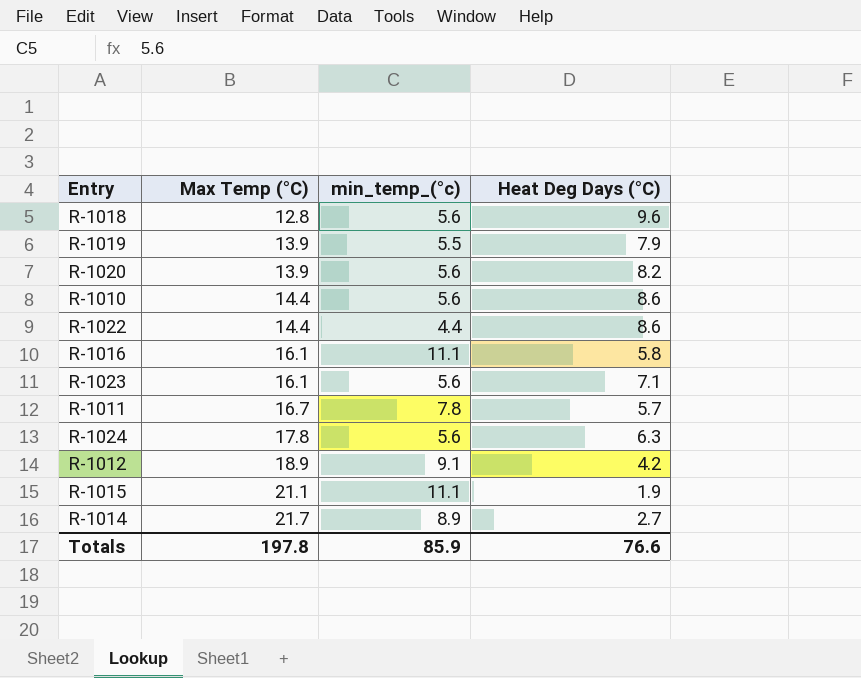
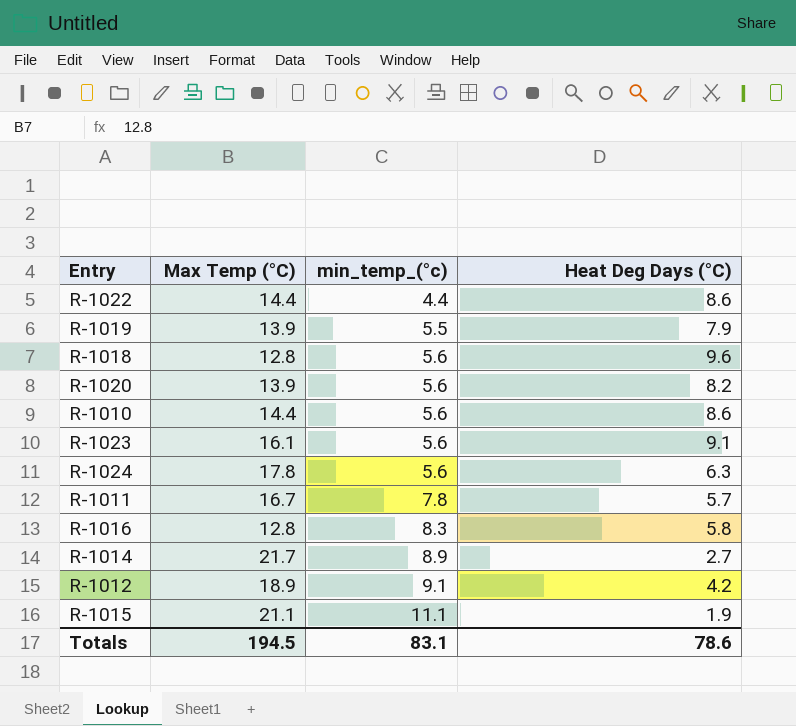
row order: Max Temp (°C) ascending -> min_temp_(°c) ascending
R-1023 | Heat Deg Days (°C): 7.1 -> 9.1
R-1016 | Max Temp (°C): 16.1 -> 12.8
R-1016 | min_temp_(°c): 11.1 -> 8.3
Totals | Max Temp (°C): 197.8 -> 194.5
Totals | min_temp_(°c): 85.9 -> 83.1
Totals | Heat Deg Days (°C): 76.6 -> 78.6

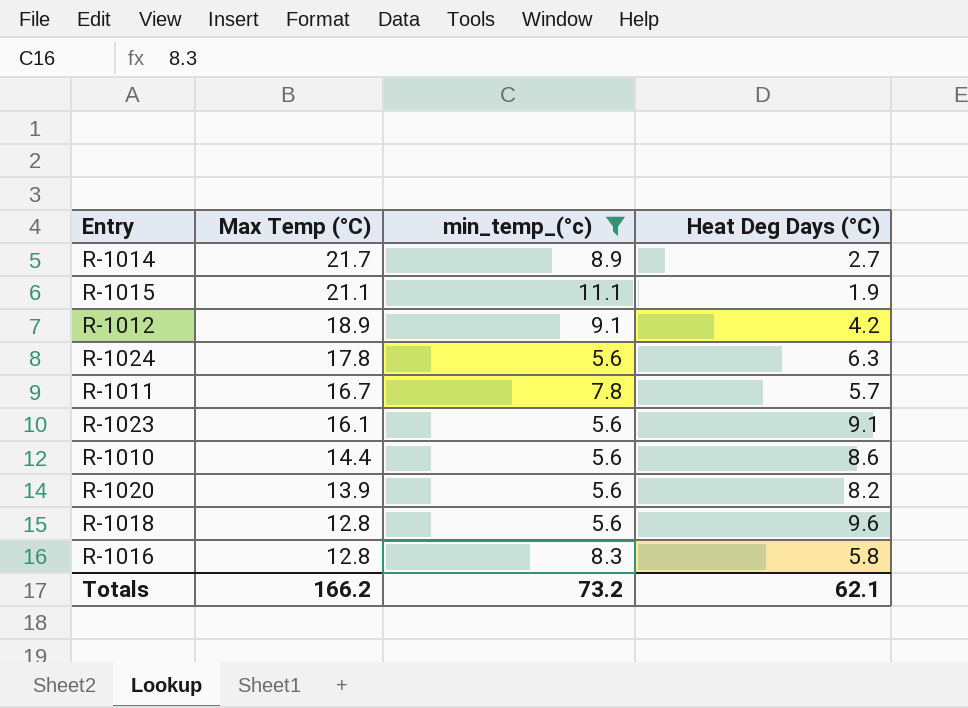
filter: none -> min_temp_(°c) >= 5.6
row order: min_temp_(°c) ascending -> Max Temp (°C) descending
Totals | Max Temp (°C): 194.5 -> 166.2
Totals | min_temp_(°c): 83.1 -> 73.2
Totals | Heat Deg Days (°C): 78.6 -> 62.1

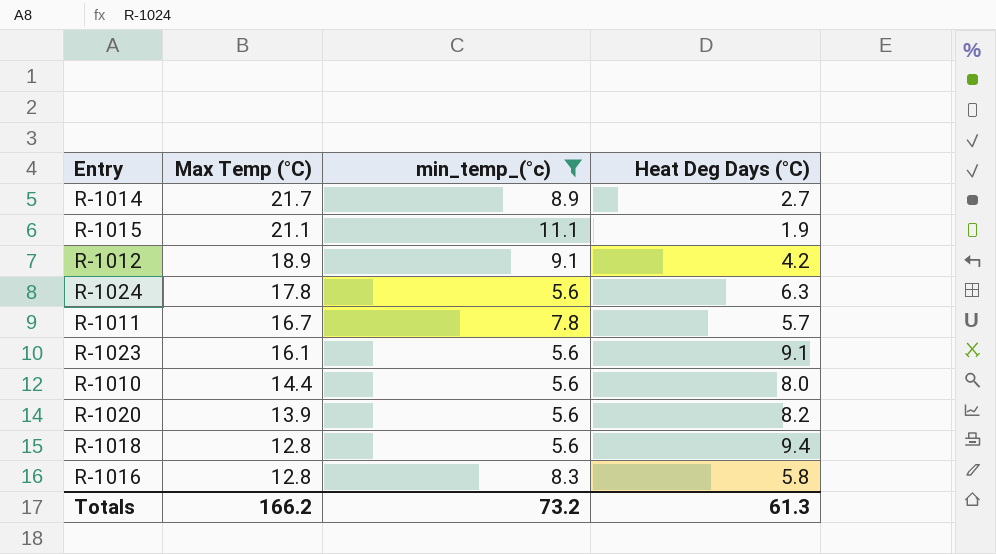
R-1010 | Heat Deg Days (°C): 8.6 -> 8.0
R-1018 | Heat Deg Days (°C): 9.6 -> 9.4
Totals | Heat Deg Days (°C): 62.1 -> 61.3

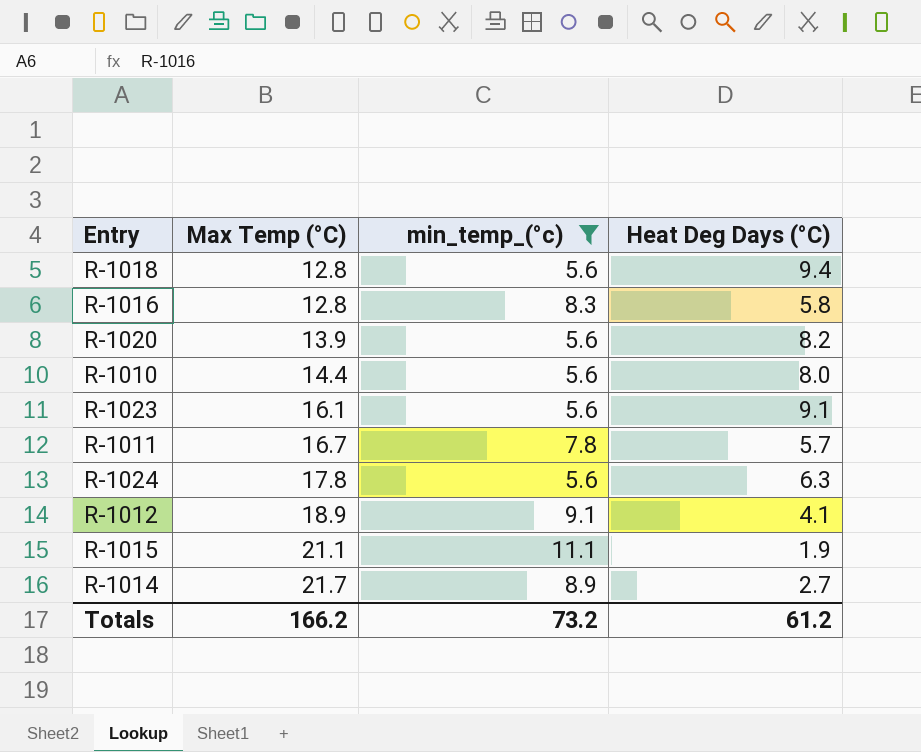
row order: Max Temp (°C) descending -> Max Temp (°C) ascending
R-1012 | Heat Deg Days (°C): 4.2 -> 4.1
Totals | Heat Deg Days (°C): 61.3 -> 61.2

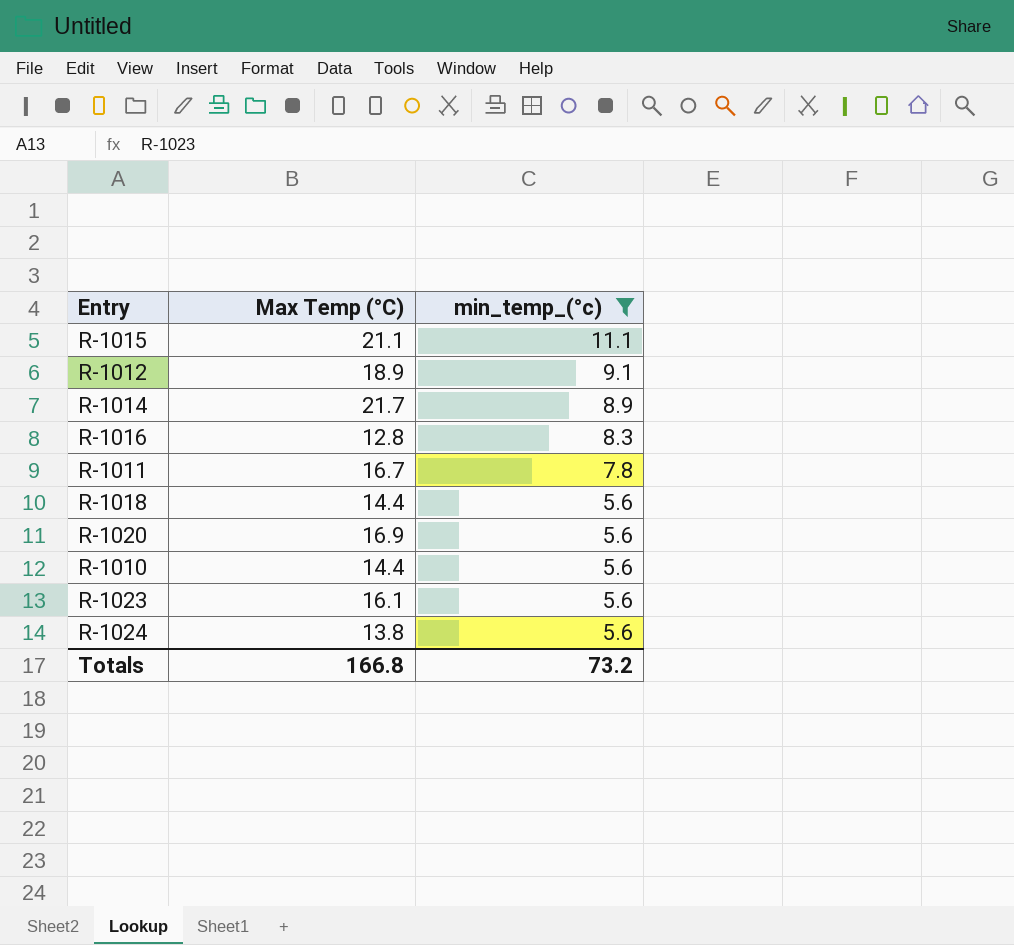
row order: Max Temp (°C) ascending -> min_temp_(°c) descending
column Heat Deg Days (°C) | position: 4 -> none
R-1018 | Max Temp (°C): 12.8 -> 14.4
R-1020 | Max Temp (°C): 13.9 -> 16.9
R-1024 | Max Temp (°C): 17.8 -> 13.8
Totals | Max Temp (°C): 166.2 -> 166.8

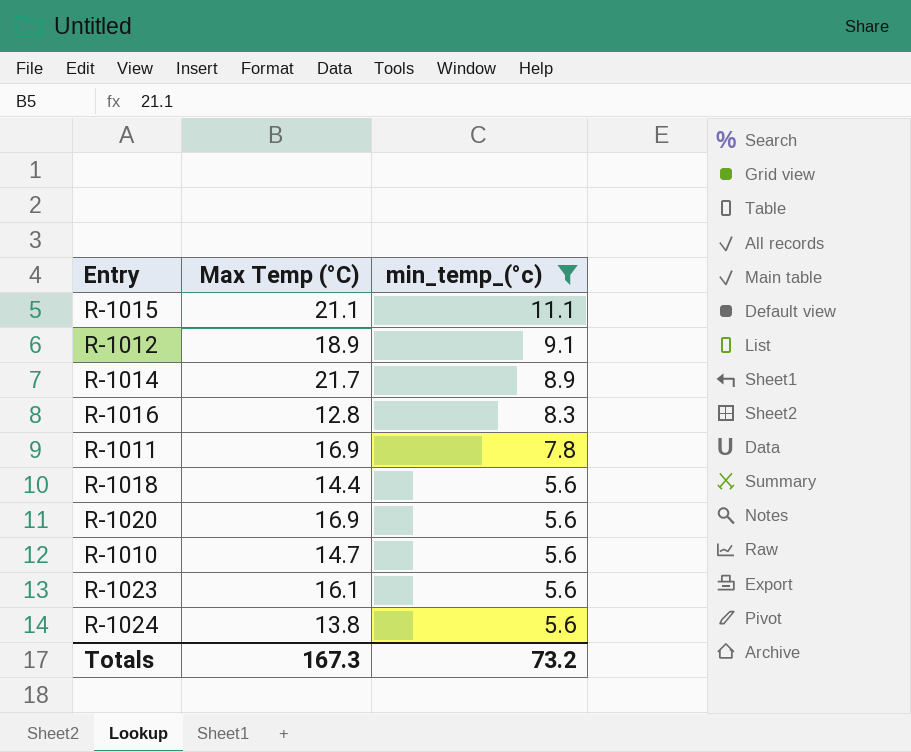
R-1011 | Max Temp (°C): 16.7 -> 16.9
R-1010 | Max Temp (°C): 14.4 -> 14.7
Totals | Max Temp (°C): 166.8 -> 167.3

